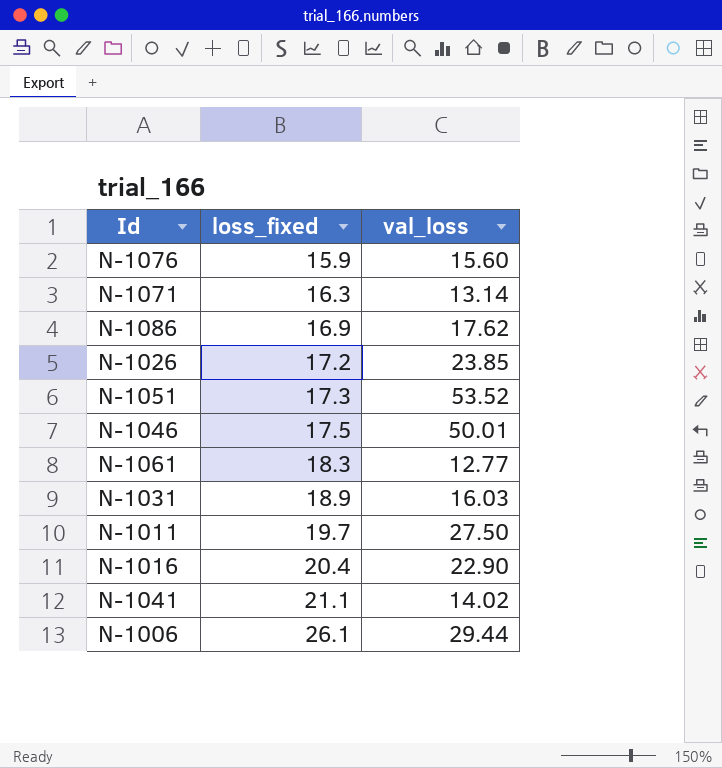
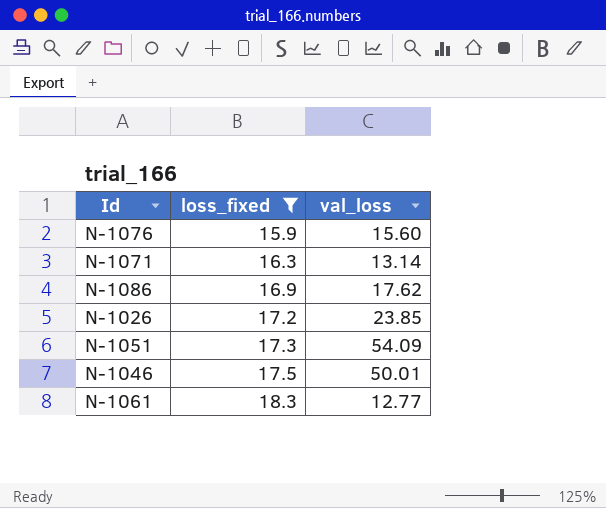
filter: none -> loss_fixed <= 18.3
N-1051 | val_loss: 53.52 -> 54.09

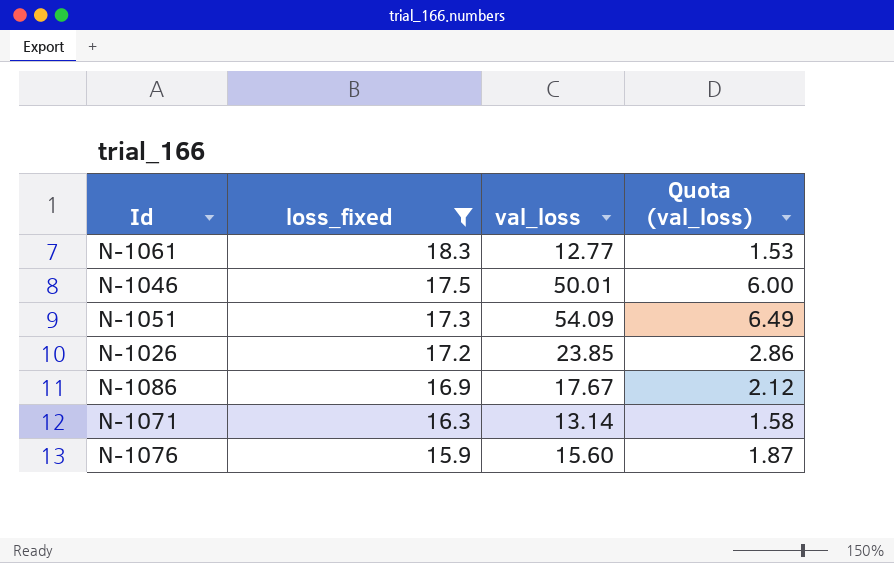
row order: loss_fixed ascending -> loss_fixed descending
column Quota (val_loss) | formula: none -> [val_loss] * 0.12
N-1086 | val_loss: 17.62 -> 17.67

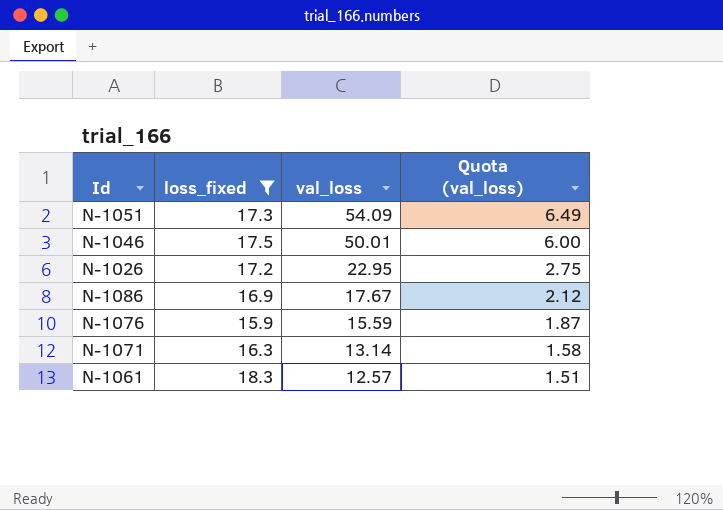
row order: loss_fixed descending -> val_loss descending
N-1026 | val_loss: 23.85 -> 22.95
N-1026 | Quota (val_loss): 2.86 -> 2.75
N-1076 | val_loss: 15.60 -> 15.59
N-1061 | val_loss: 12.77 -> 12.57
N-1061 | Quota (val_loss): 1.53 -> 1.51

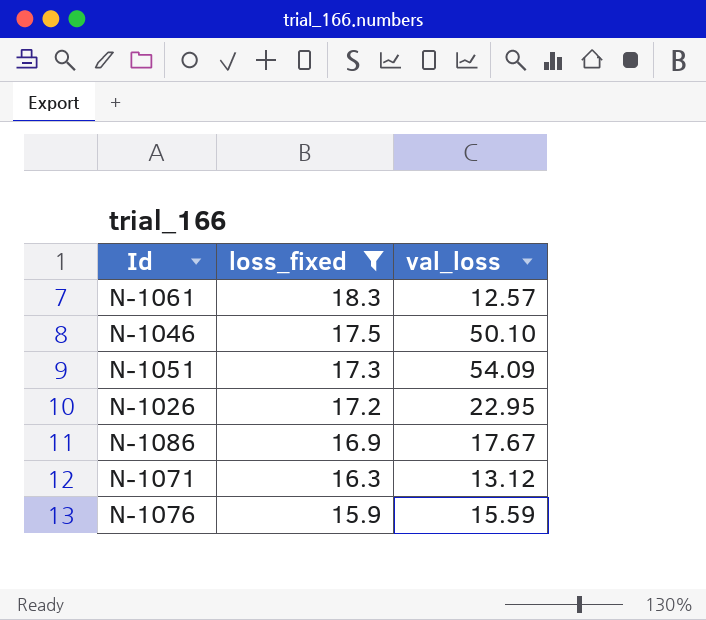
row order: val_loss descending -> loss_fixed descending
column Quota (val_loss) | formula: [val_loss] * 0.12 -> none
N-1046 | val_loss: 50.01 -> 50.10
N-1071 | val_loss: 13.14 -> 13.12

